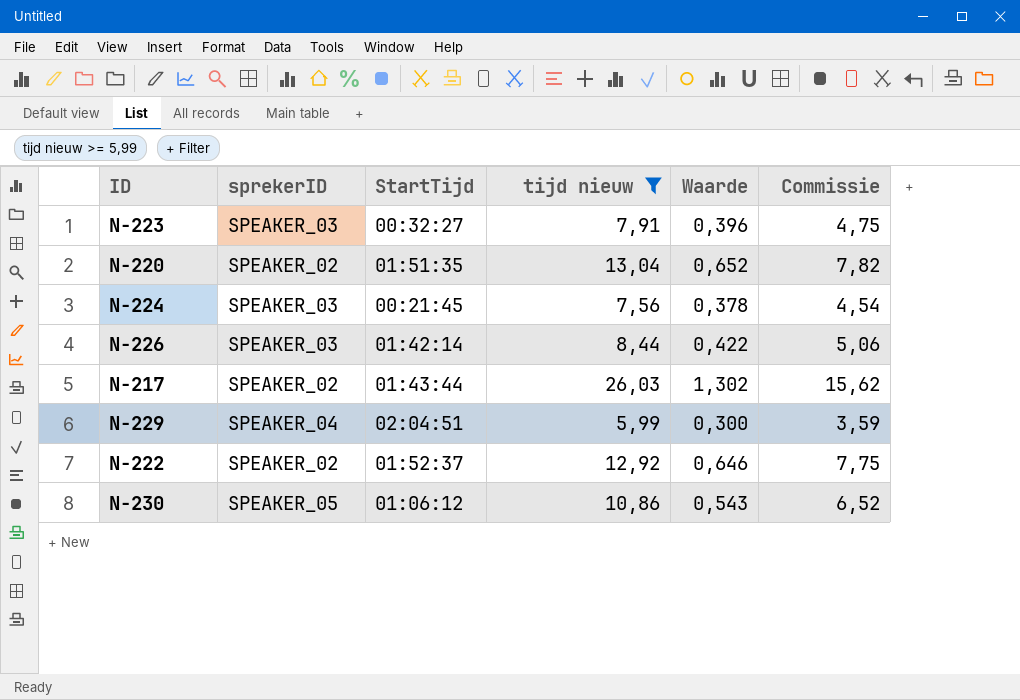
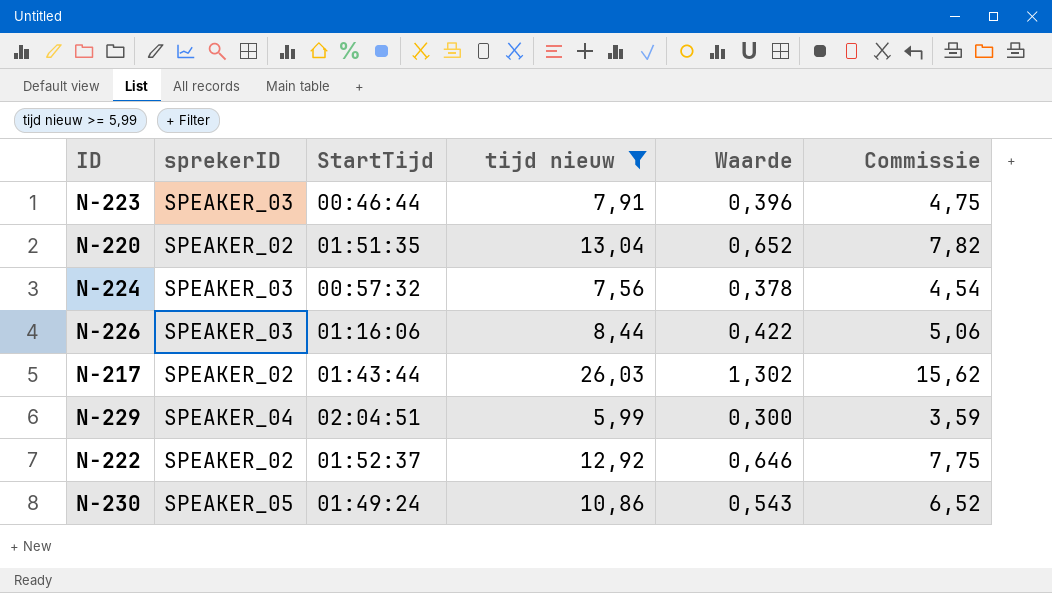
N-223 | StartTijd: 00:32:27 -> 00:46:44
N-224 | StartTijd: 00:21:45 -> 00:57:32
N-226 | StartTijd: 01:42:14 -> 01:16:06
N-230 | StartTijd: 01:06:12 -> 01:49:24

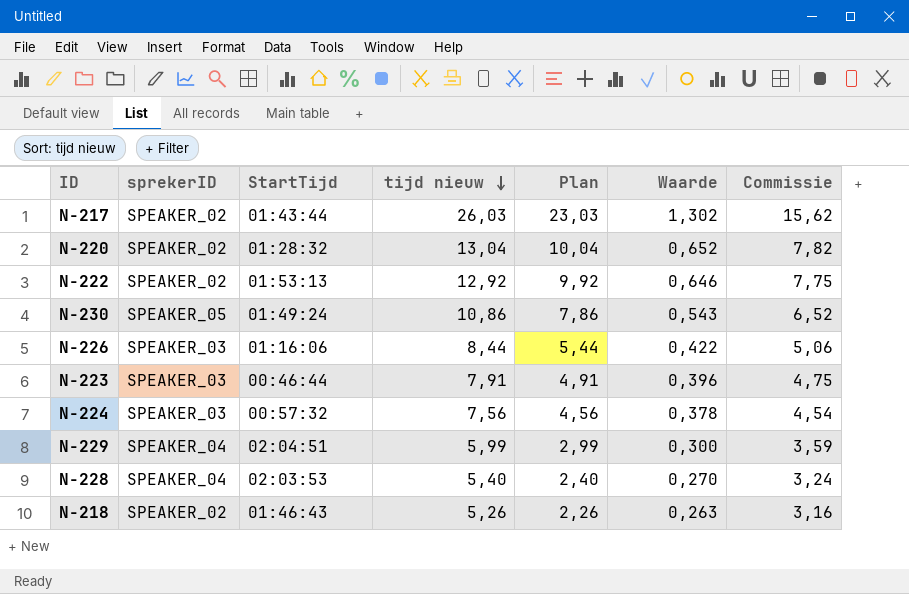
filter: tijd nieuw >= 5,99 -> none
row order: none -> tijd nieuw descending
column Plan | formula: none -> [tijd nieuw] - 3
N-220 | StartTijd: 01:51:35 -> 01:28:32
N-222 | StartTijd: 01:52:37 -> 01:53:13

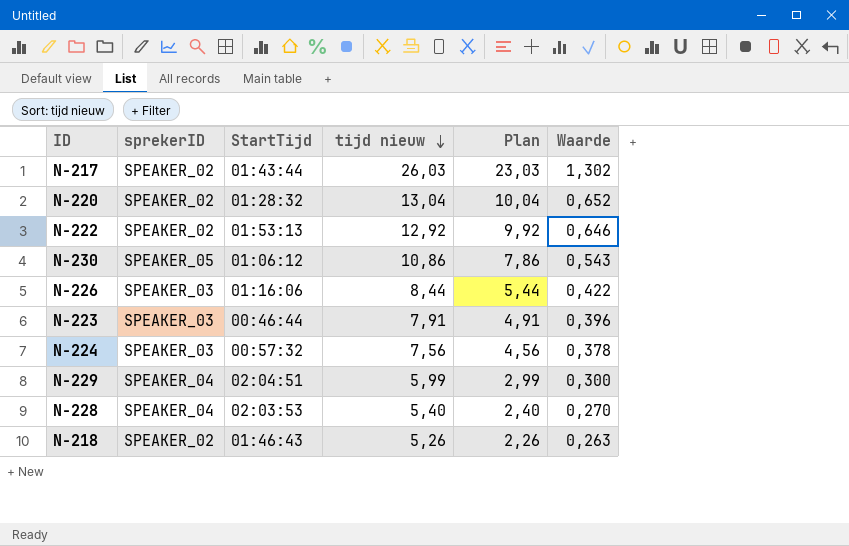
column Commissie | formula: [tijd nieuw] * 0,6 -> none
N-230 | StartTijd: 01:49:24 -> 01:06:12

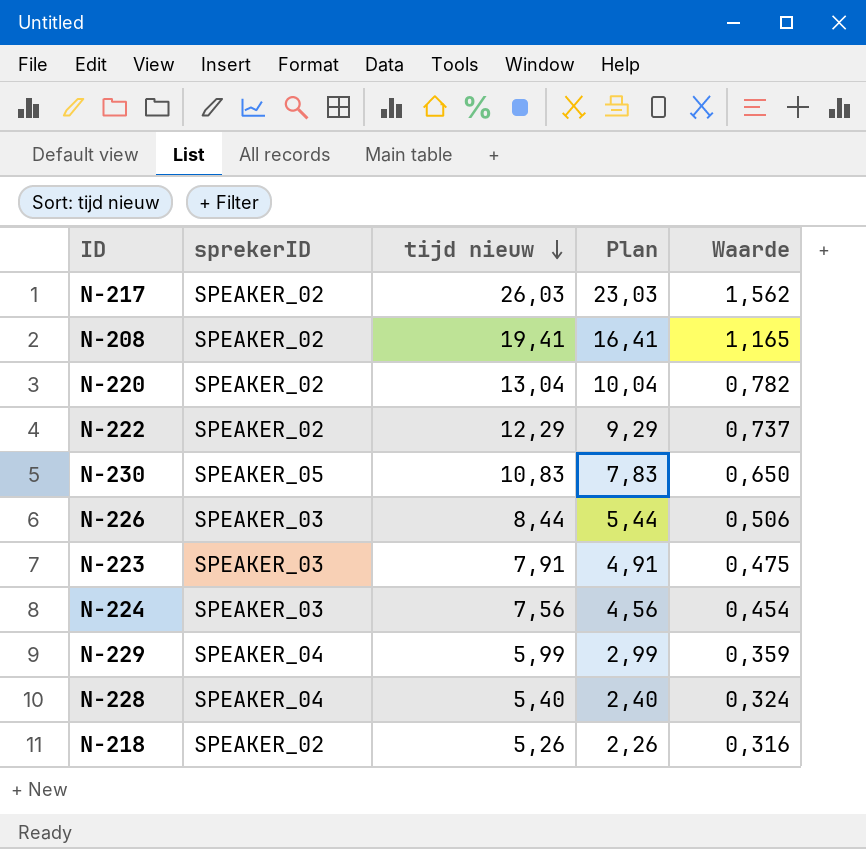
column StartTijd | position: 3 -> none
column Waarde | formula: [tijd nieuw] * 0,05 -> [tijd nieuw] * 0,06
row N-208: none -> SPEAKER_02 | 19,41 | 16,41 | 1,165
N-222 | tijd nieuw: 12,92 -> 12,29
N-222 | Plan: 9,92 -> 9,29
N-230 | tijd nieuw: 10,86 -> 10,83
N-230 | Plan: 7,86 -> 7,83

